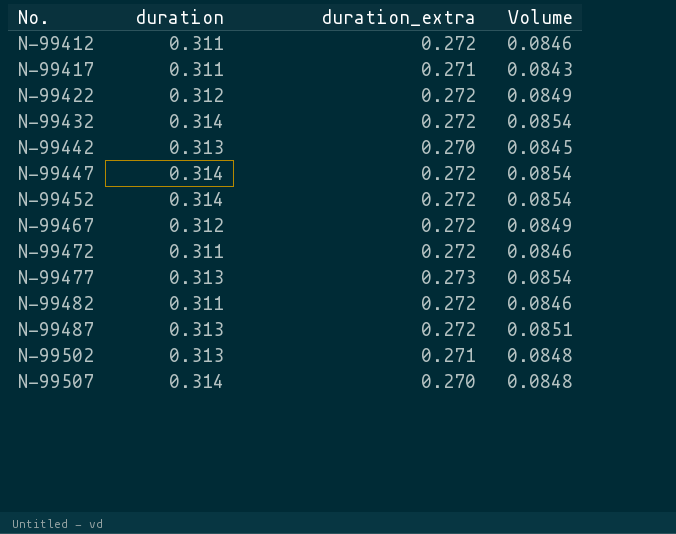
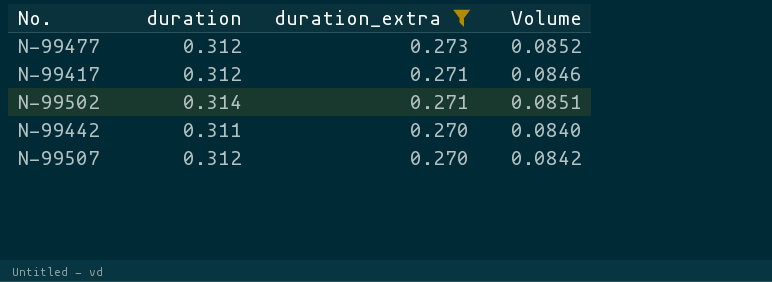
filter: none -> duration_extra != 0.272
row order: No. ascending -> duration_extra descending
N-99477 | duration: 0.313 -> 0.312
N-99477 | Volume: 0.0854 -> 0.0852
N-99417 | duration: 0.311 -> 0.312
N-99417 | Volume: 0.0843 -> 0.0846
N-99502 | duration: 0.313 -> 0.314
N-99502 | Volume: 0.0848 -> 0.0851
N-99442 | duration: 0.313 -> 0.311
N-99442 | Volume: 0.0845 -> 0.0840
N-99507 | duration: 0.314 -> 0.312
N-99507 | Volume: 0.0848 -> 0.0842

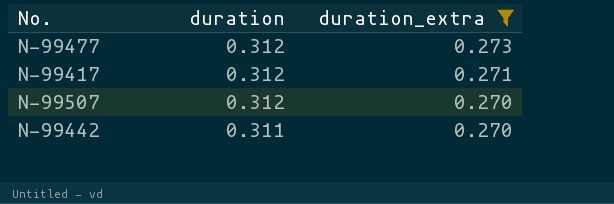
row order: duration_extra descending -> duration descending
column Volume | formula: [duration] * [duration_extra] -> none
row N-99502: 0.314 | 0.271 | 0.0851 -> none

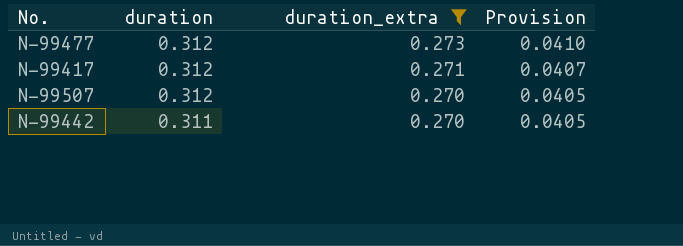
column Provision | formula: none -> [duration_extra] * 0.15

